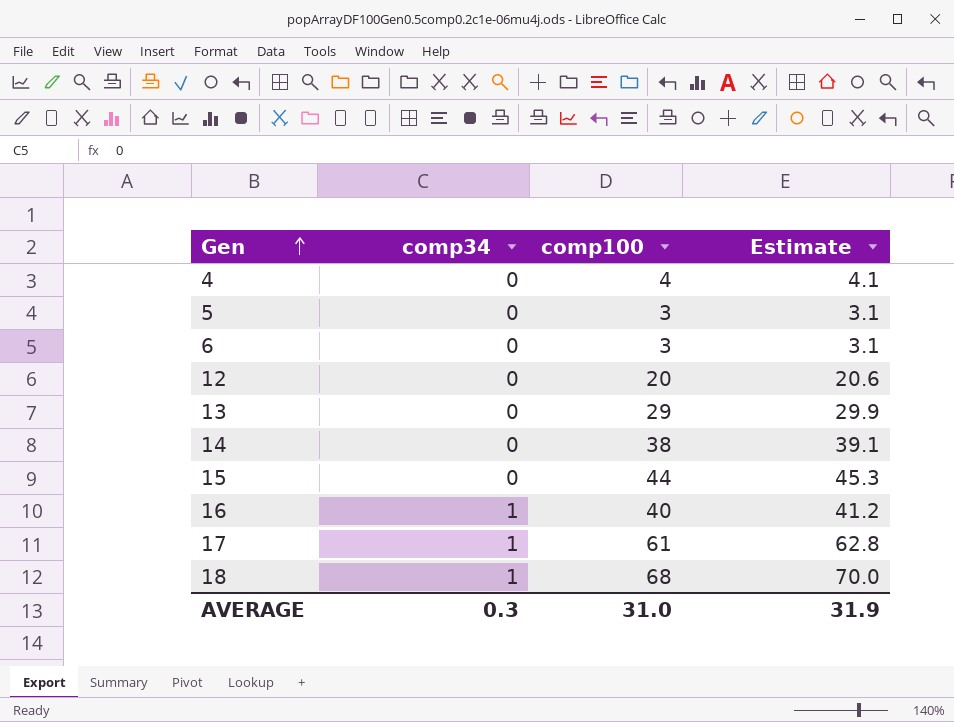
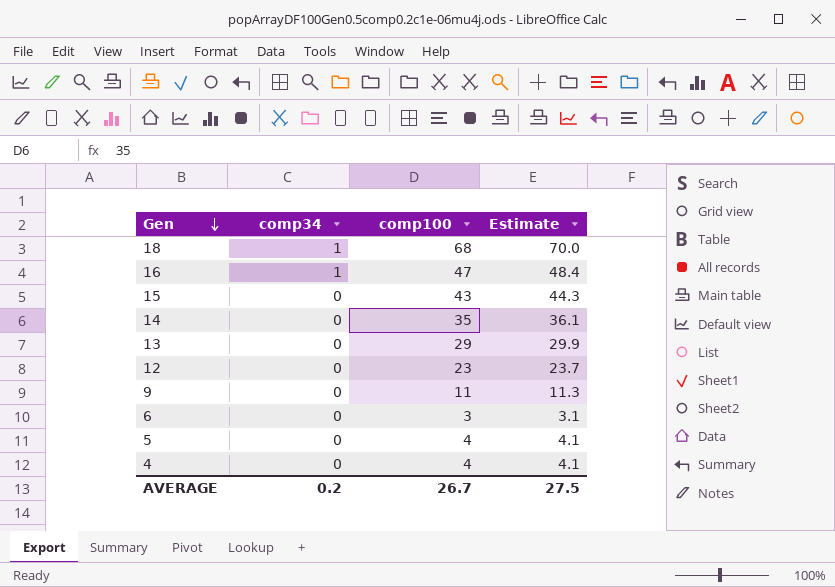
row order: Gen ascending -> Gen descending
row 17: 1 | 61 | 62.8 -> none
16 | comp100: 40 -> 47
16 | Estimate: 41.2 -> 48.4
15 | comp100: 44 -> 43
15 | Estimate: 45.3 -> 44.3
14 | comp100: 38 -> 35
14 | Estimate: 39.1 -> 36.1
12 | comp100: 20 -> 23
12 | Estimate: 20.6 -> 23.7
row 9: none -> 0 | 11 | 11.3
5 | comp100: 3 -> 4
5 | Estimate: 3.1 -> 4.1
AVERAGE | comp34: 0.3 -> 0.2
AVERAGE | comp100: 31.0 -> 26.7
AVERAGE | Estimate: 31.9 -> 27.5

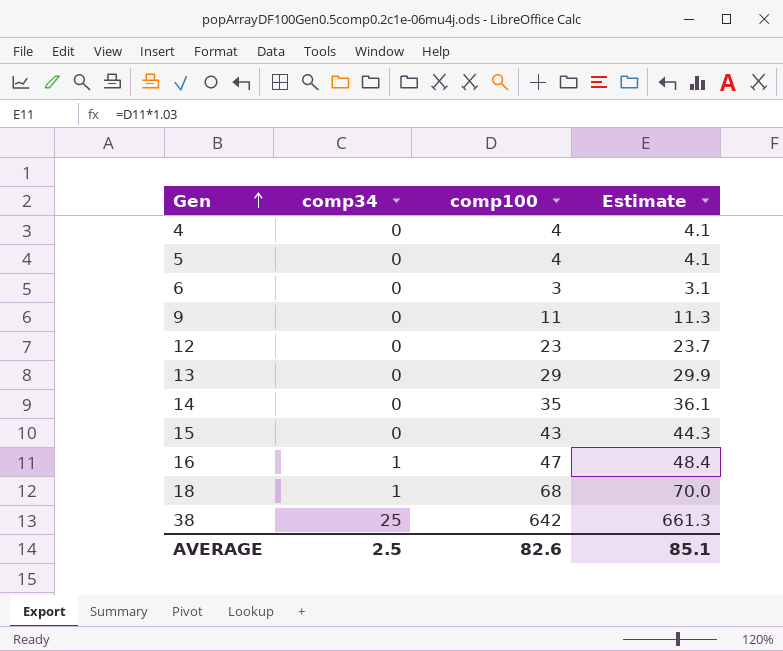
row order: Gen descending -> Gen ascending
row 38: none -> 25 | 642 | 661.3
AVERAGE | comp34: 0.2 -> 2.5
AVERAGE | comp100: 26.7 -> 82.6
AVERAGE | Estimate: 27.5 -> 85.1

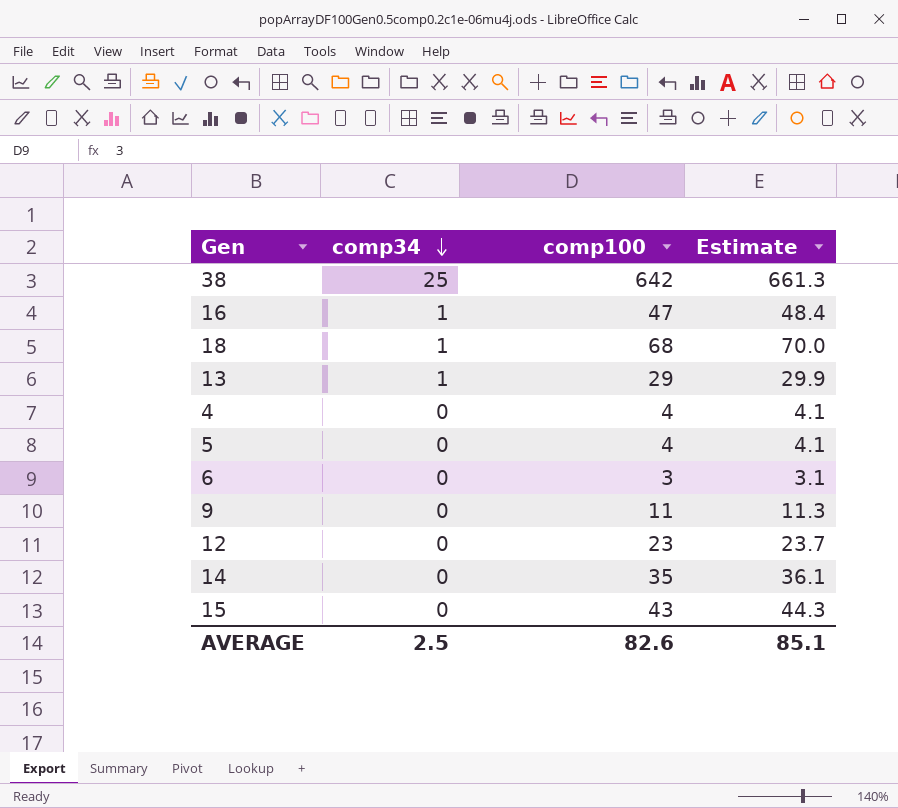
row order: Gen ascending -> comp34 descending
13 | comp34: 0 -> 1

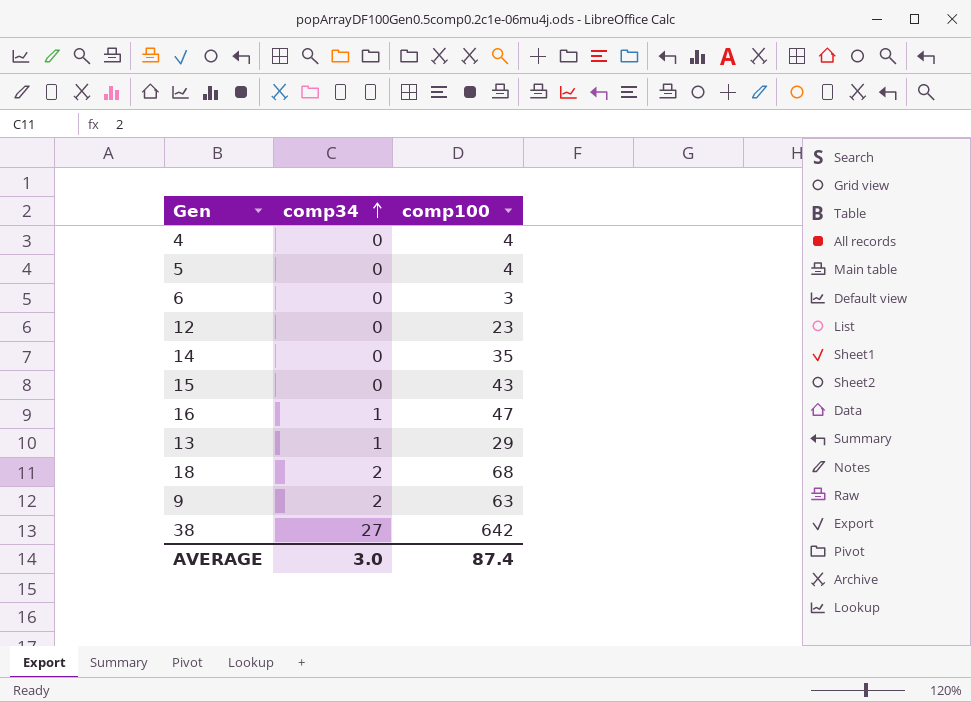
row order: comp34 descending -> comp34 ascending
column Estimate | formula: [comp100] * 1.03 -> none
18 | comp34: 1 -> 2
9 | comp34: 0 -> 2
9 | comp100: 11 -> 63
38 | comp34: 25 -> 27
AVERAGE | comp34: 2.5 -> 3.0
AVERAGE | comp100: 82.6 -> 87.4

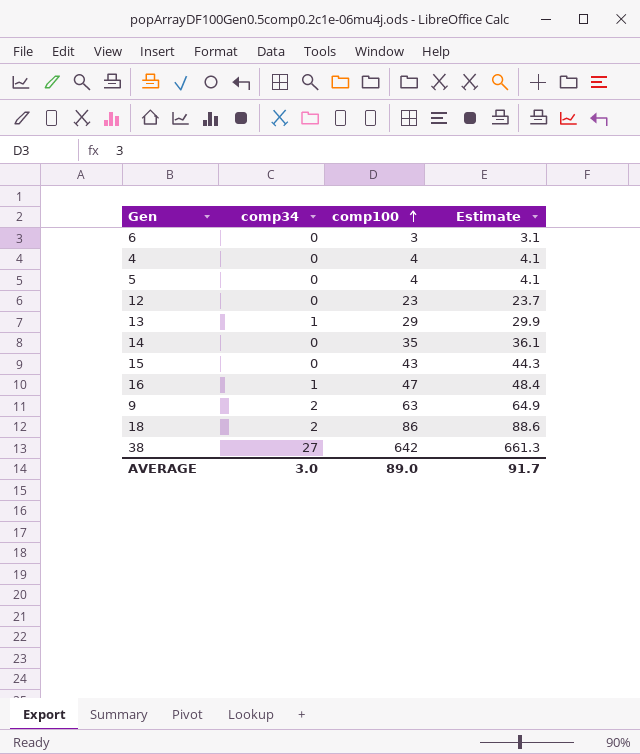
row order: comp34 ascending -> comp100 ascending
column Estimate | formula: none -> [comp100] * 1.03
18 | comp100: 68 -> 86
AVERAGE | comp100: 87.4 -> 89.0

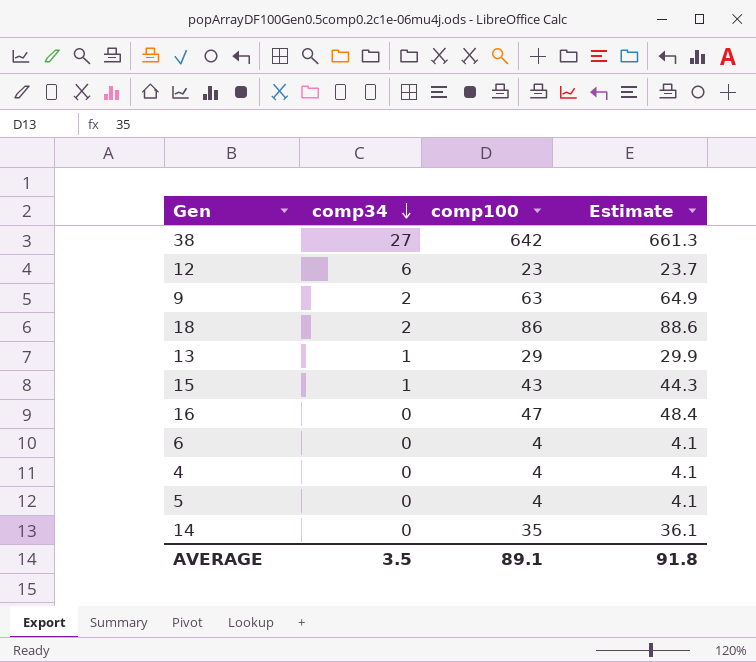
row order: comp100 ascending -> comp34 descending
12 | comp34: 0 -> 6
15 | comp34: 0 -> 1
16 | comp34: 1 -> 0
6 | comp100: 3 -> 4
6 | Estimate: 3.1 -> 4.1
AVERAGE | comp34: 3.0 -> 3.5
AVERAGE | comp100: 89.0 -> 89.1
AVERAGE | Estimate: 91.7 -> 91.8

